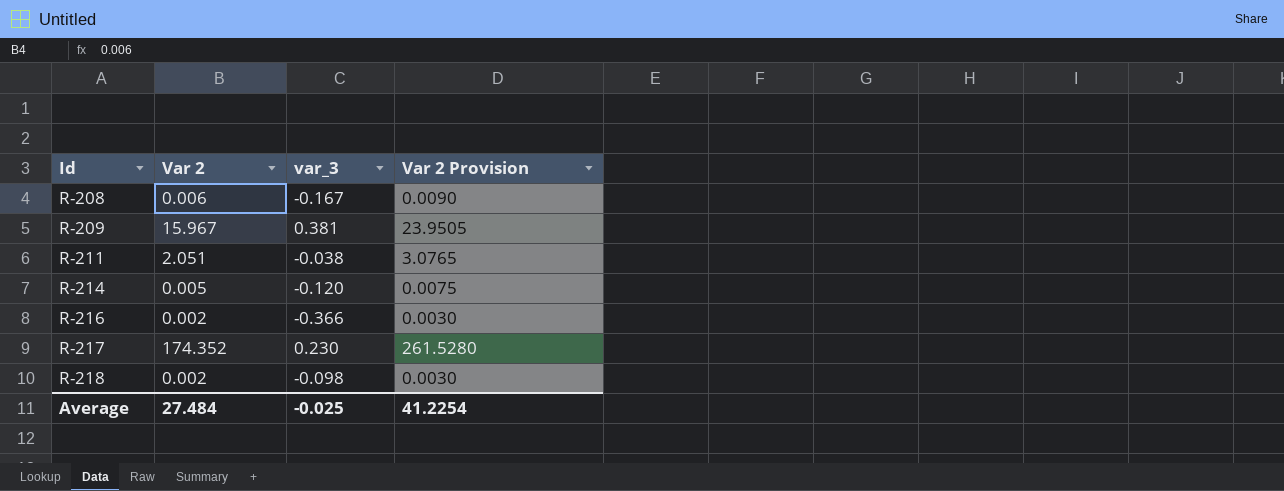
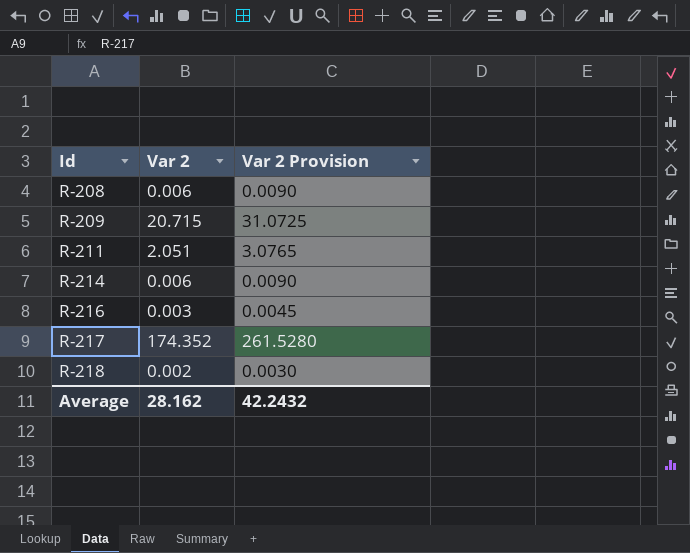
column var_3 | position: 3 -> none
R-209 | Var 2: 15.967 -> 20.715
R-209 | Var 2 Provision: 23.9505 -> 31.0725
R-214 | Var 2: 0.005 -> 0.006
R-214 | Var 2 Provision: 0.0075 -> 0.0090
R-216 | Var 2: 0.002 -> 0.003
R-216 | Var 2 Provision: 0.0030 -> 0.0045
Average | Var 2: 27.484 -> 28.162
Average | Var 2 Provision: 41.2254 -> 42.2432

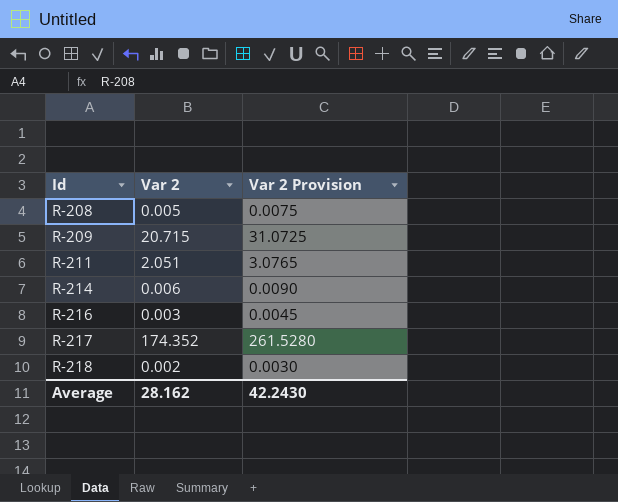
R-208 | Var 2: 0.006 -> 0.005
R-208 | Var 2 Provision: 0.0090 -> 0.0075
Average | Var 2 Provision: 42.2432 -> 42.2430

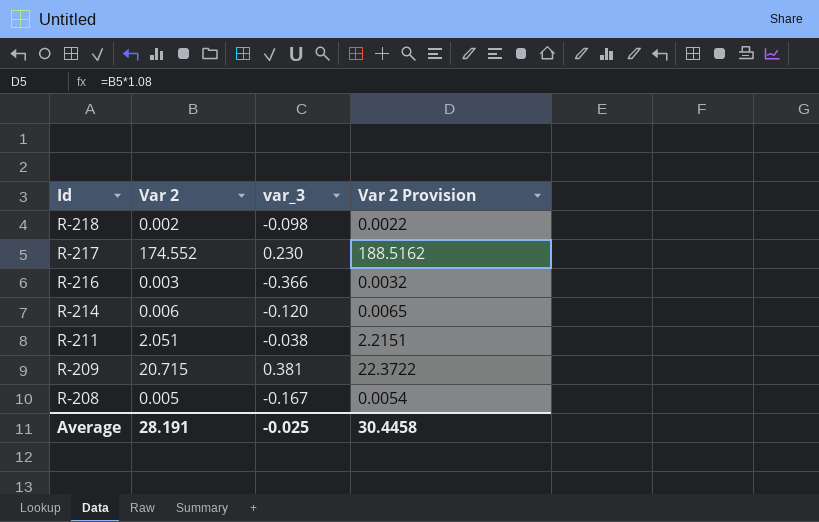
row order: Id ascending -> Id descending
column var_3 | position: none -> 3
column Var 2 Provision | formula: [Var 2] * 1.5 -> [Var 2] * 1.08
R-217 | Var 2: 174.352 -> 174.552
Average | Var 2: 28.162 -> 28.191
Average | Var 2 Provision: 42.2430 -> 30.4458

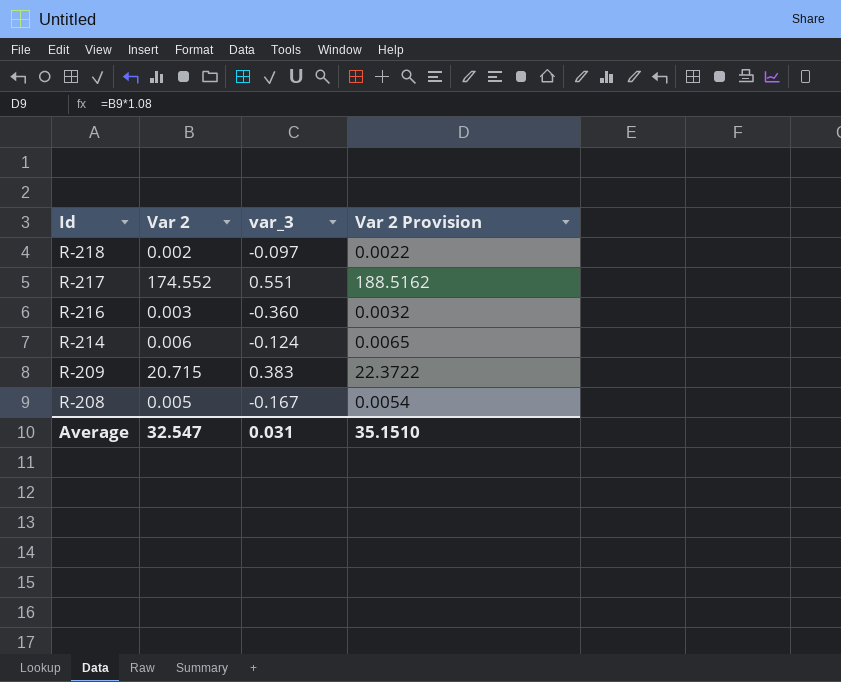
row R-211: 2.051 | -0.038 | 2.2151 -> none
R-218 | var_3: -0.098 -> -0.097
R-217 | var_3: 0.230 -> 0.551
R-216 | var_3: -0.366 -> -0.360
R-214 | var_3: -0.120 -> -0.124
R-209 | var_3: 0.381 -> 0.383
Average | Var 2: 28.191 -> 32.547
Average | var_3: -0.025 -> 0.031
Average | Var 2 Provision: 30.4458 -> 35.1510

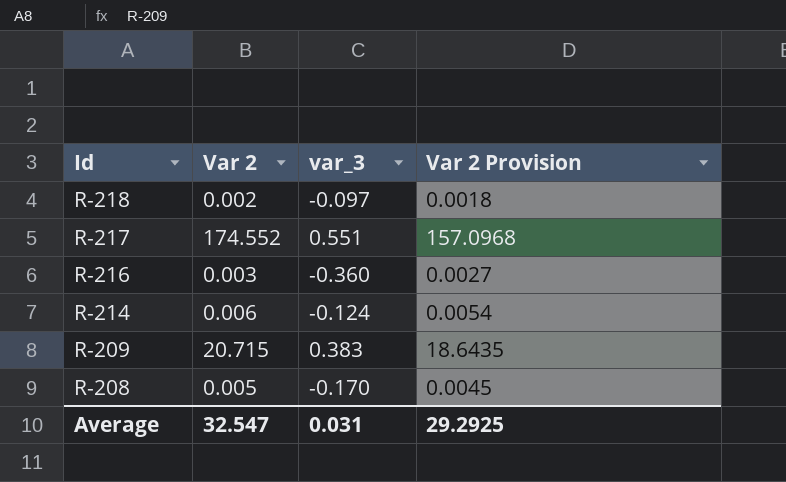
column Var 2 Provision | formula: [Var 2] * 1.08 -> [Var 2] * 0.9
R-208 | var_3: -0.167 -> -0.170
Average | Var 2 Provision: 35.1510 -> 29.2925

